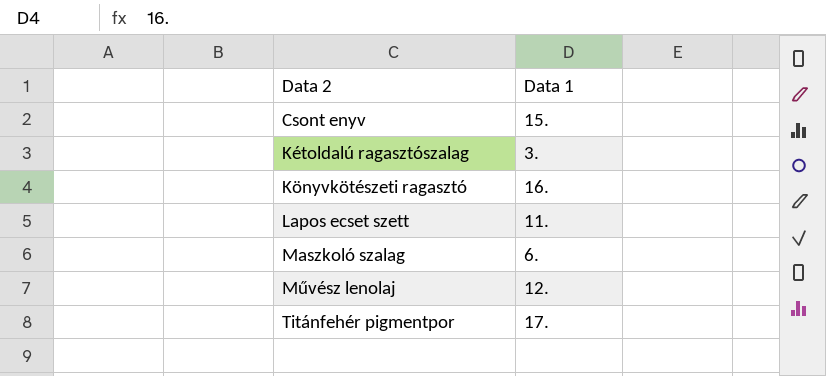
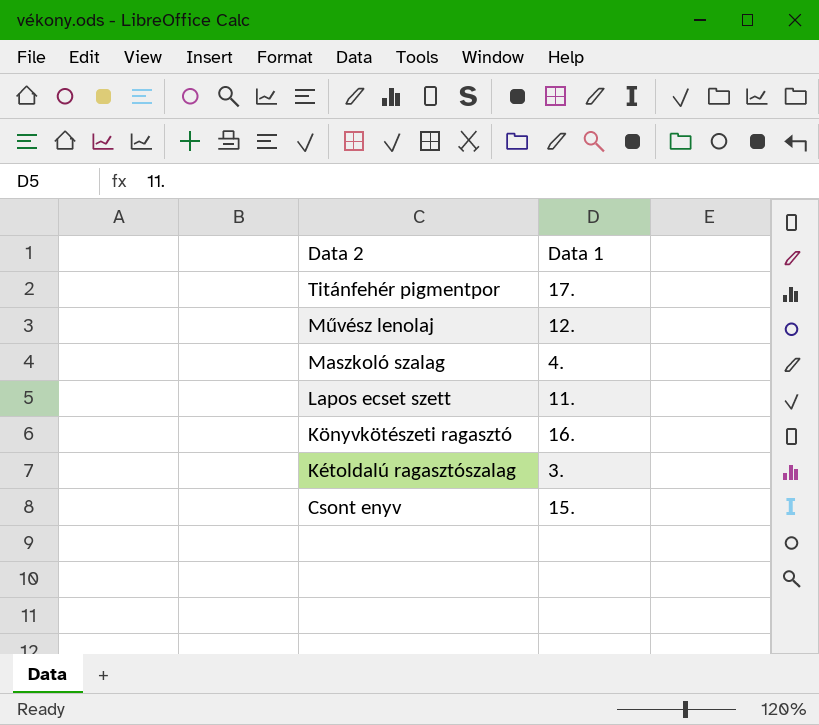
row order: Data 2 ascending -> Data 2 descending
Maszkoló szalag | Data 1: 6. -> 4.

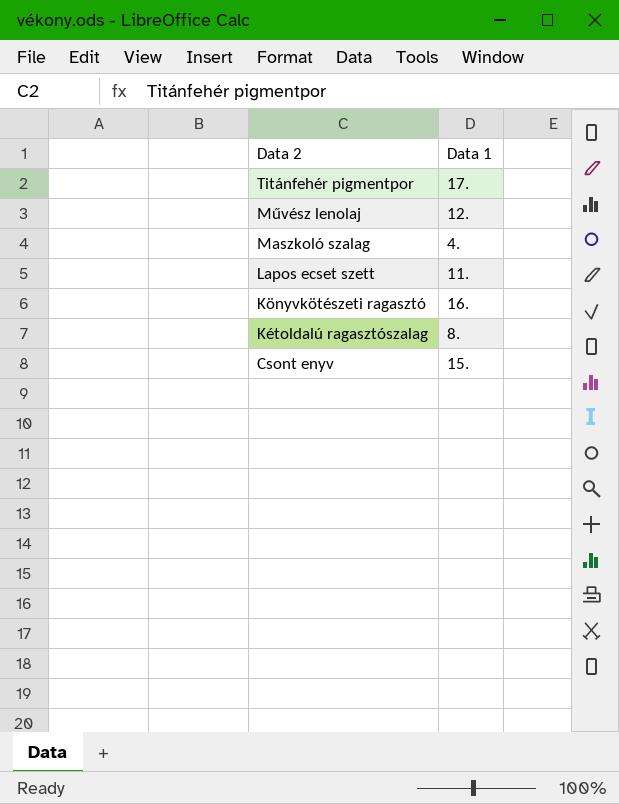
Kétoldalú ragasztószalag | Data 1: 3. -> 8.

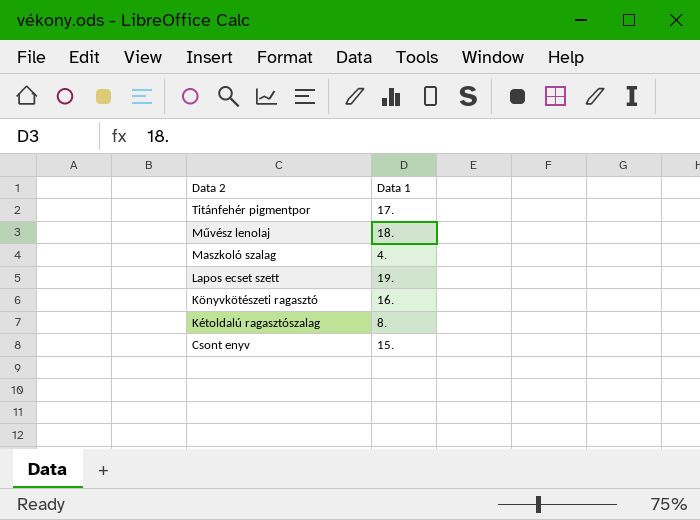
Művész lenolaj | Data 1: 12. -> 18.
Lapos ecset szett | Data 1: 11. -> 19.

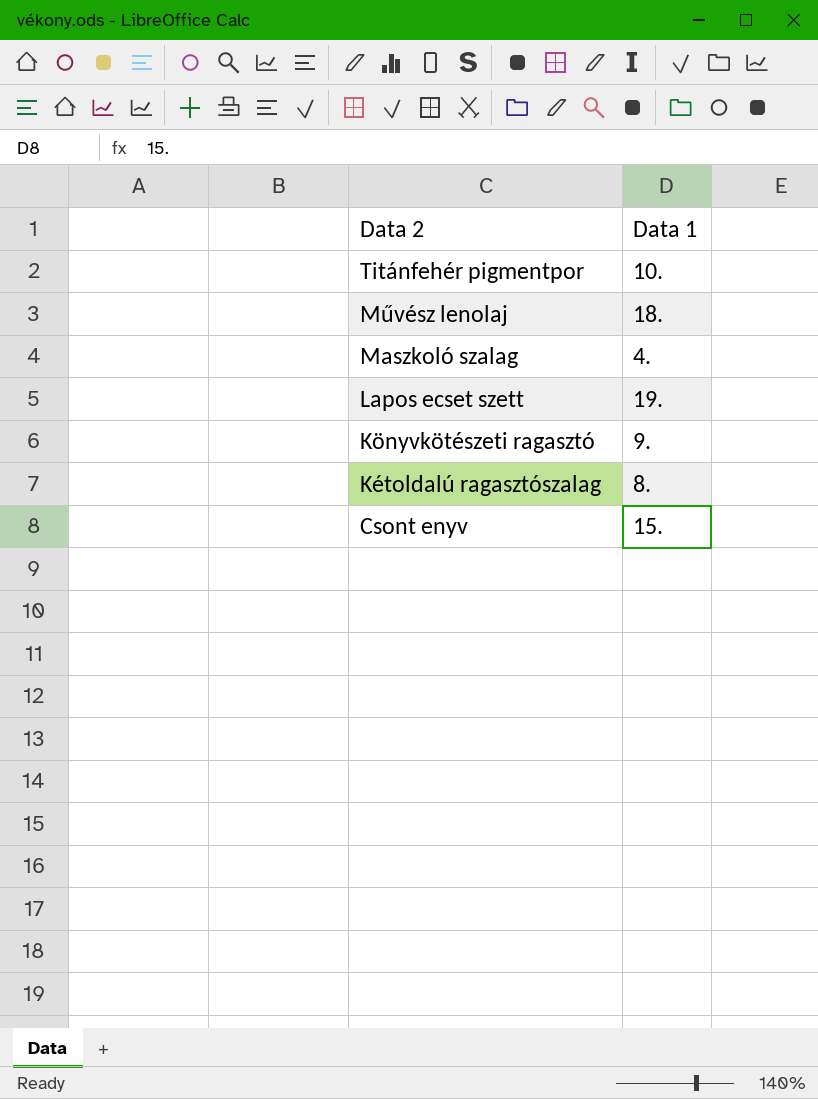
Titánfehér pigmentpor | Data 1: 17. -> 10.
Könyvkötészeti ragasztó | Data 1: 16. -> 9.

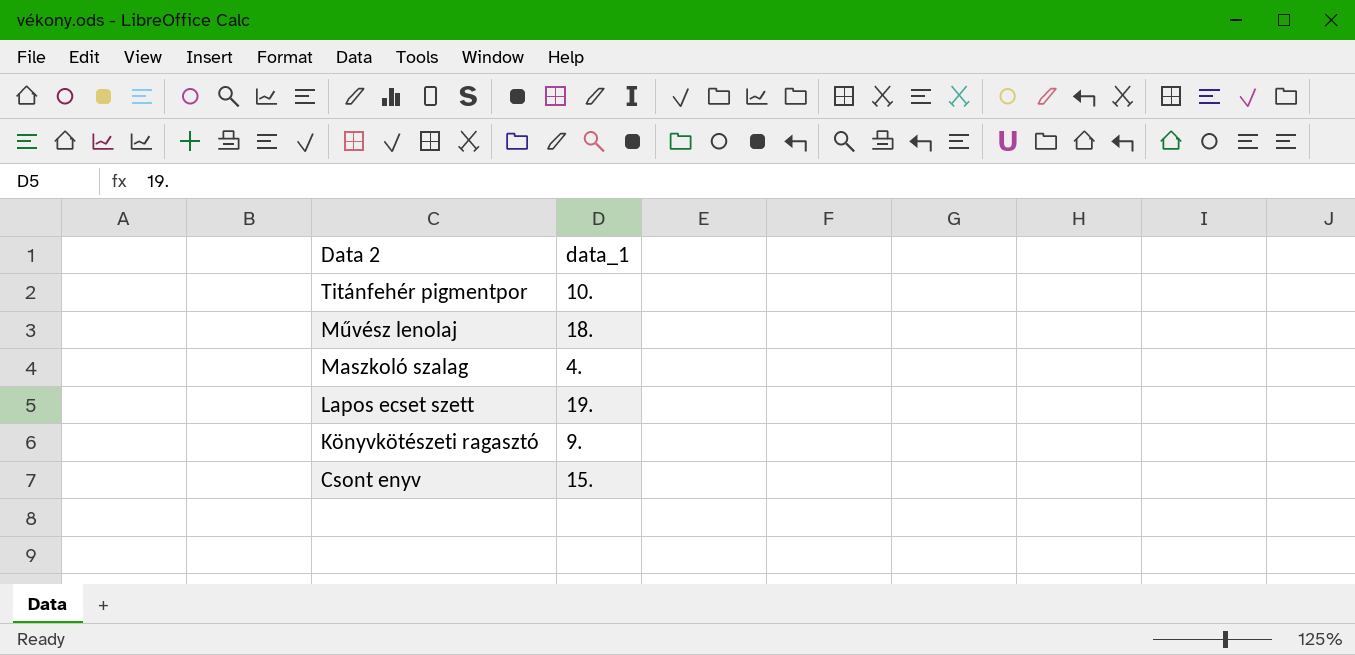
column name: Data 1 -> data_1
row Kétoldalú ragasztószalag: 8. -> none

